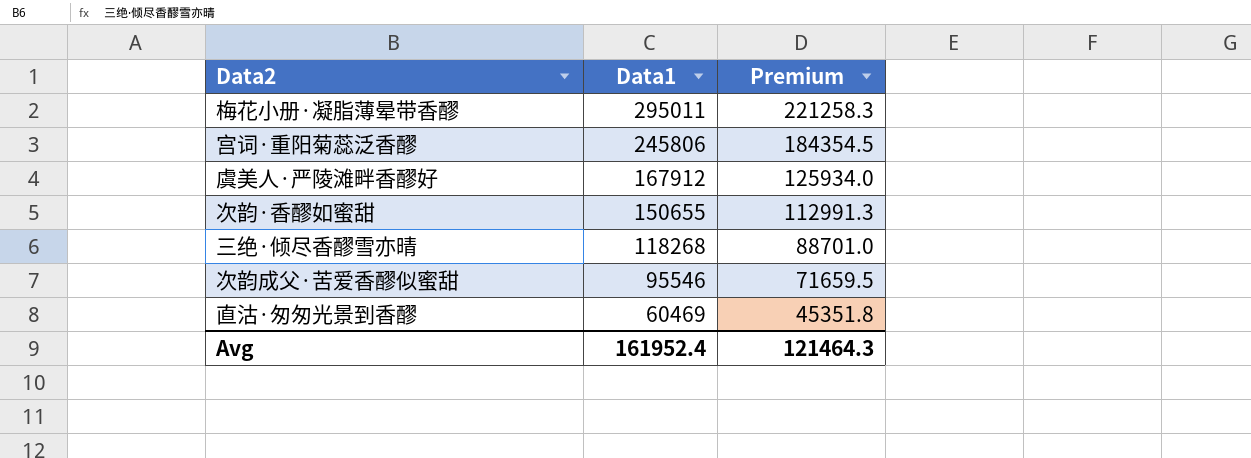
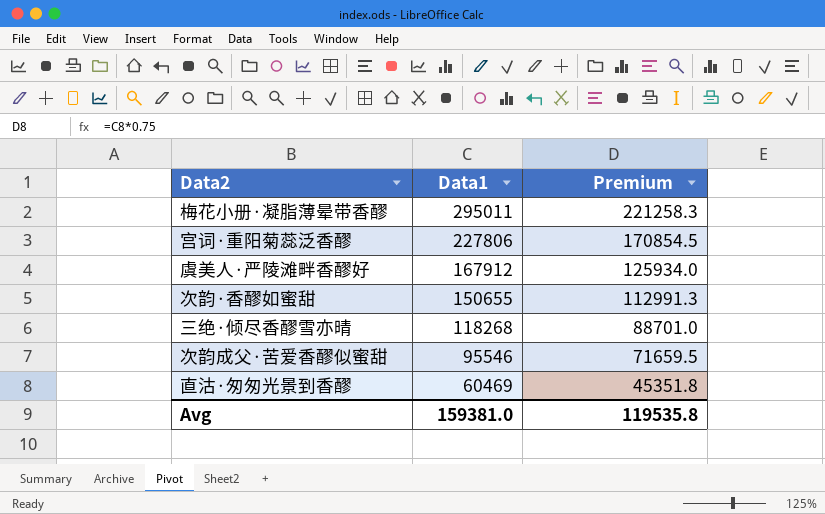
宫词·重阳菊蕊泛香醪 | Data1: 245806 -> 227806
宫词·重阳菊蕊泛香醪 | Premium: 184354.5 -> 170854.5
Avg | Data1: 161952.4 -> 159381.0
Avg | Premium: 121464.3 -> 119535.8

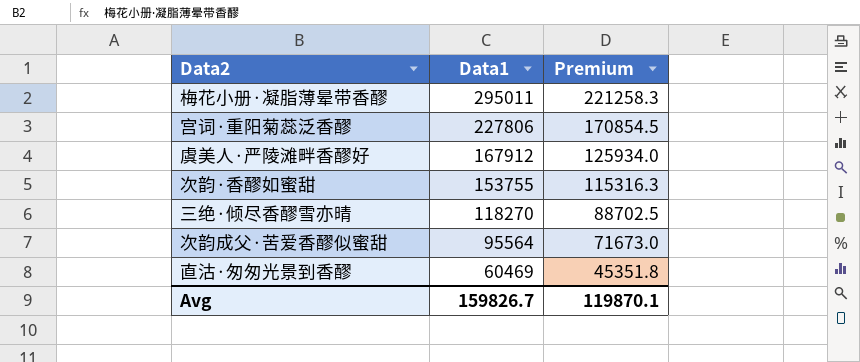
次韵·香醪如蜜甜 | Data1: 150655 -> 153755
次韵·香醪如蜜甜 | Premium: 112991.3 -> 115316.3
三绝·倾尽香醪雪亦晴 | Data1: 118268 -> 118270
三绝·倾尽香醪雪亦晴 | Premium: 88701.0 -> 88702.5
次韵成父·苦爱香醪似蜜甜 | Data1: 95546 -> 95564
次韵成父·苦爱香醪似蜜甜 | Premium: 71659.5 -> 71673.0
Avg | Data1: 159381.0 -> 159826.7
Avg | Premium: 119535.8 -> 119870.1

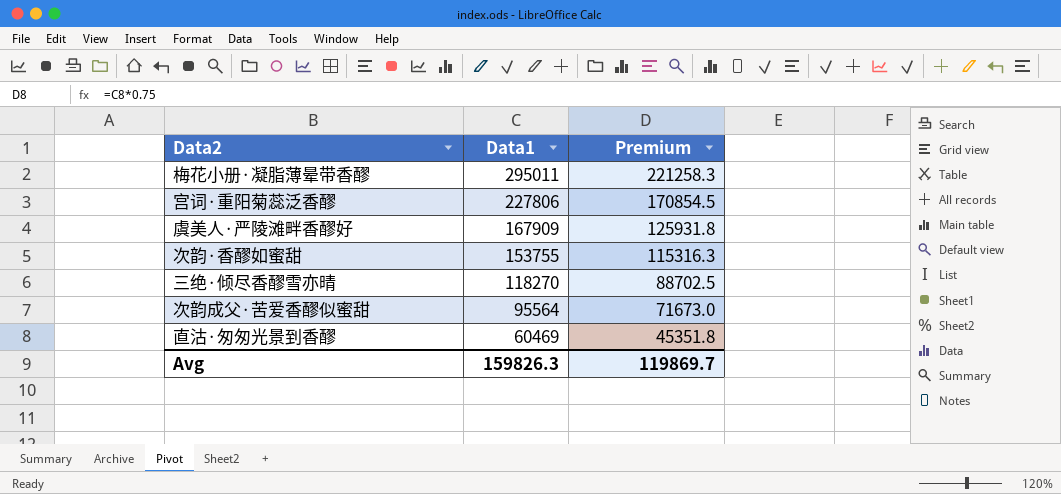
虞美人·严陵滩畔香醪好 | Data1: 167912 -> 167909
虞美人·严陵滩畔香醪好 | Premium: 125934.0 -> 125931.8
Avg | Data1: 159826.7 -> 159826.3
Avg | Premium: 119870.1 -> 119869.7

